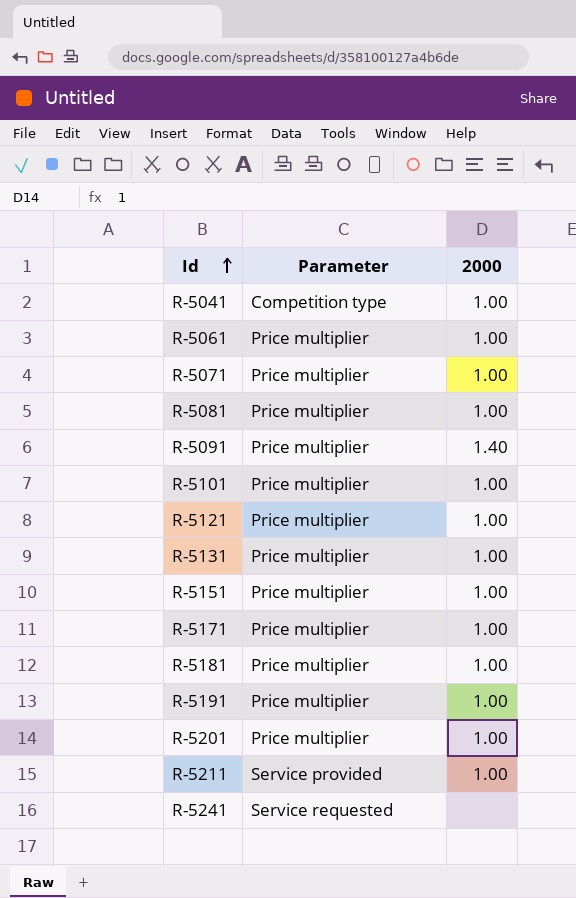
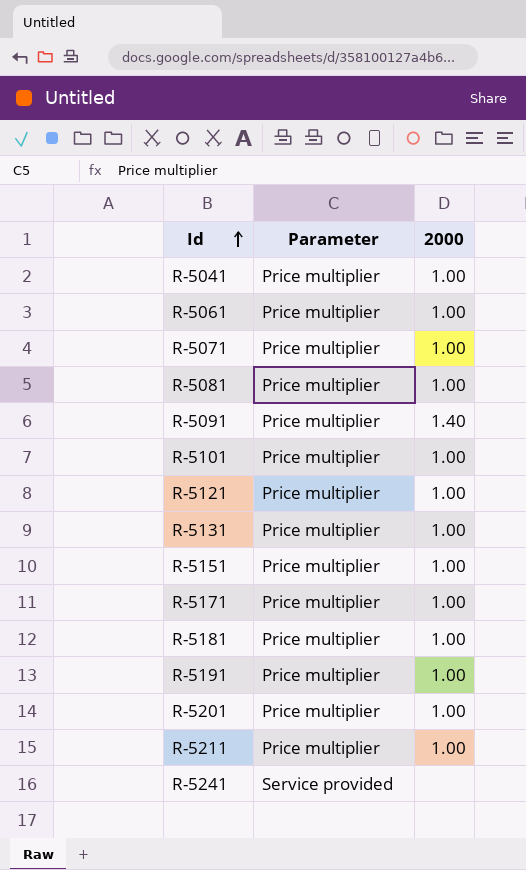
R-5041 | Parameter: Competition type -> Price multiplier
R-5211 | Parameter: Service provided -> Price multiplier
R-5241 | Parameter: Service requested -> Service provided

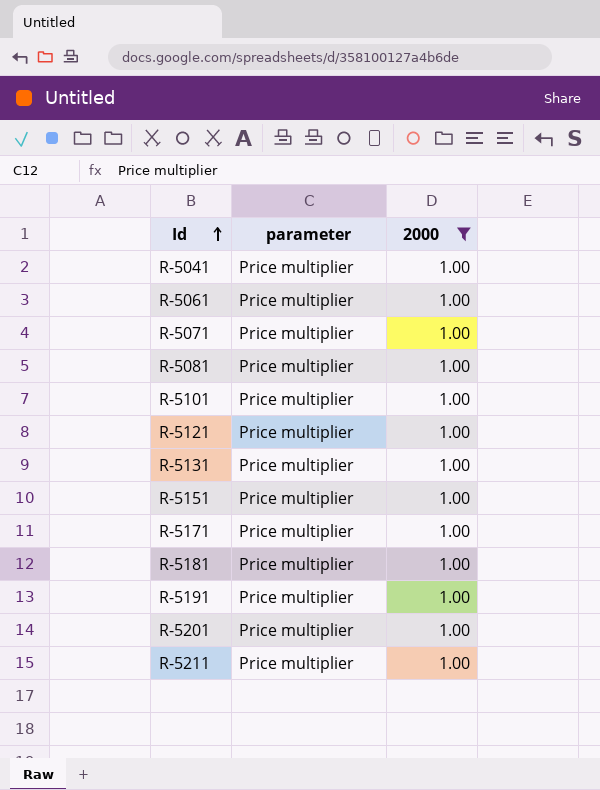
filter: none -> 2000 = 1.00
column name: Parameter -> parameter

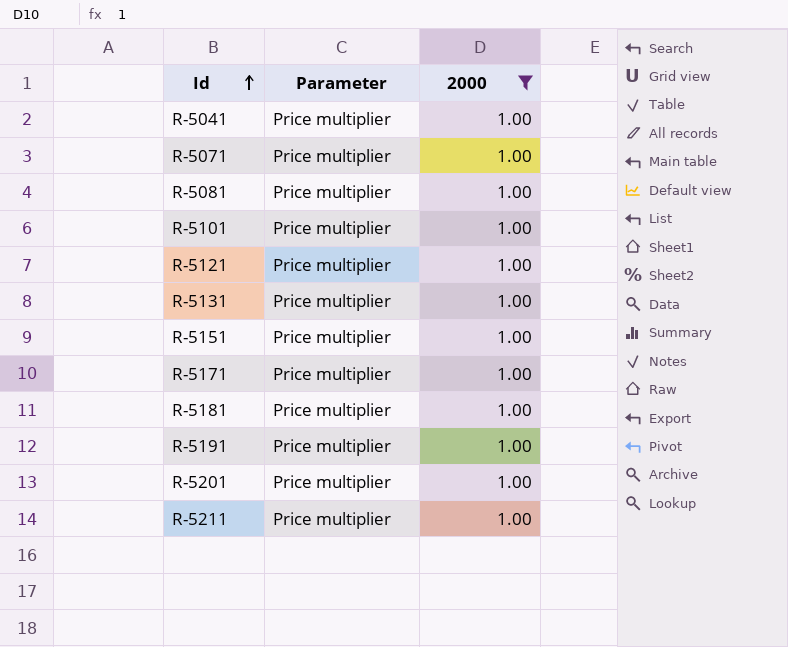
column name: parameter -> Parameter
row R-5061: Price multiplier | 1.00 -> none

